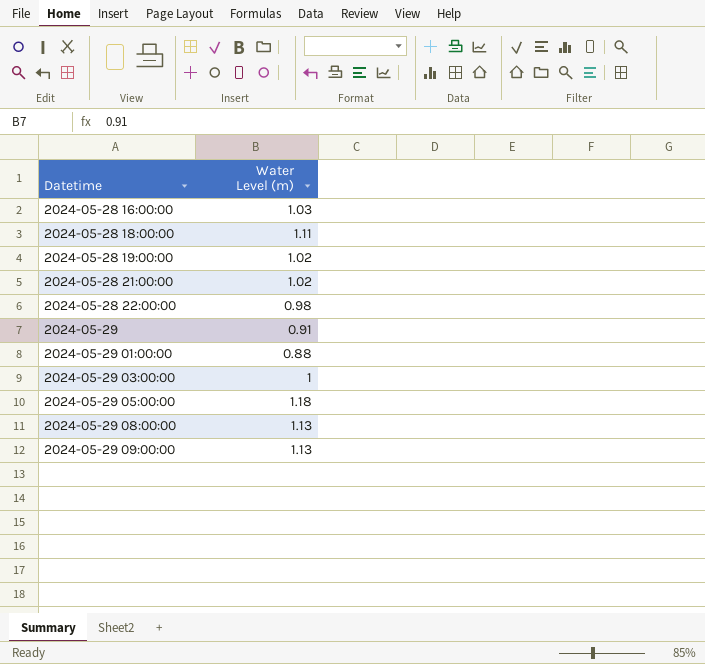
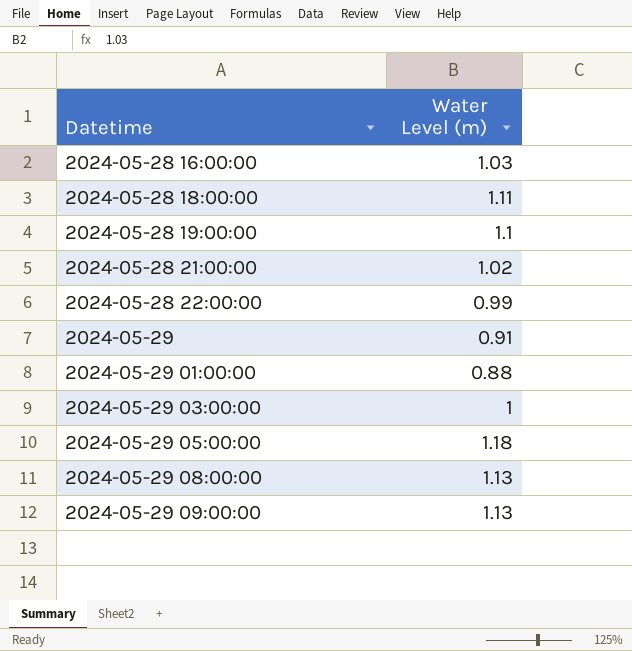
2024-05-28 19:00:00 | Water Level (m): 1.02 -> 1.1
2024-05-28 22:00:00 | Water Level (m): 0.98 -> 0.99

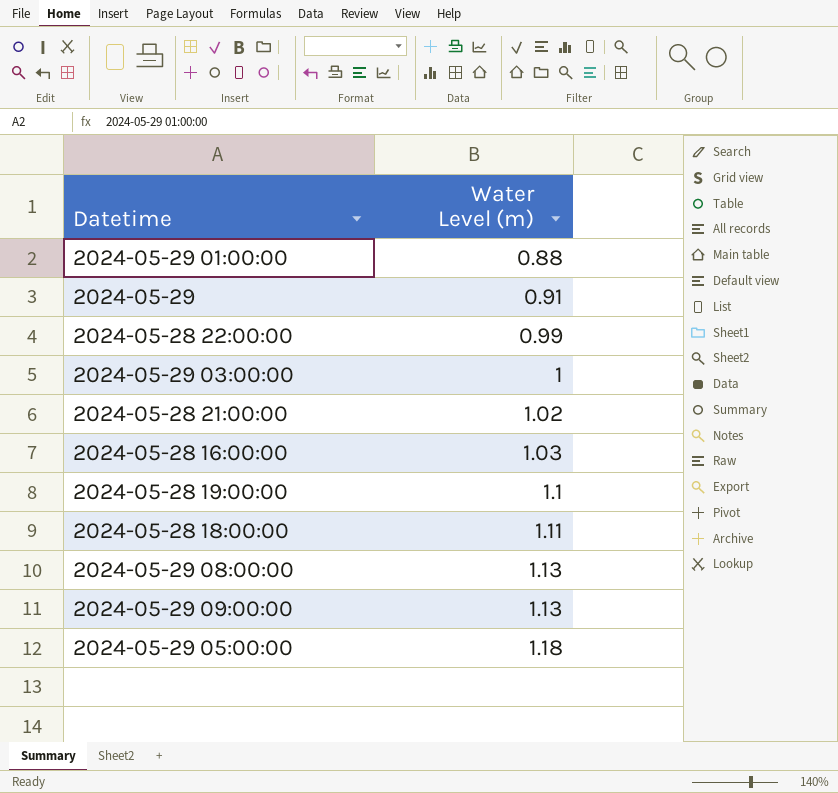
row order: Datetime ascending -> Water Level (m) ascending

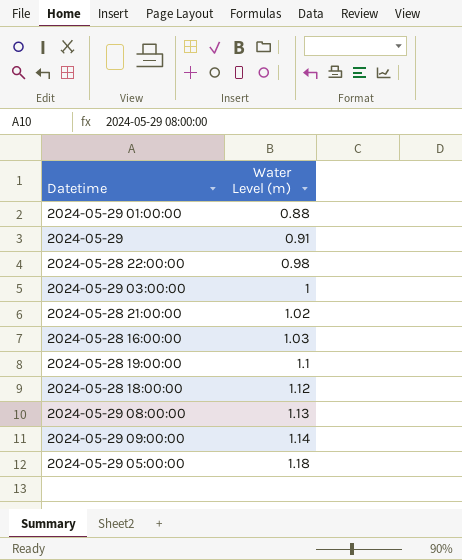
2024-05-28 22:00:00 | Water Level (m): 0.99 -> 0.98
2024-05-28 18:00:00 | Water Level (m): 1.11 -> 1.12
2024-05-29 09:00:00 | Water Level (m): 1.13 -> 1.14

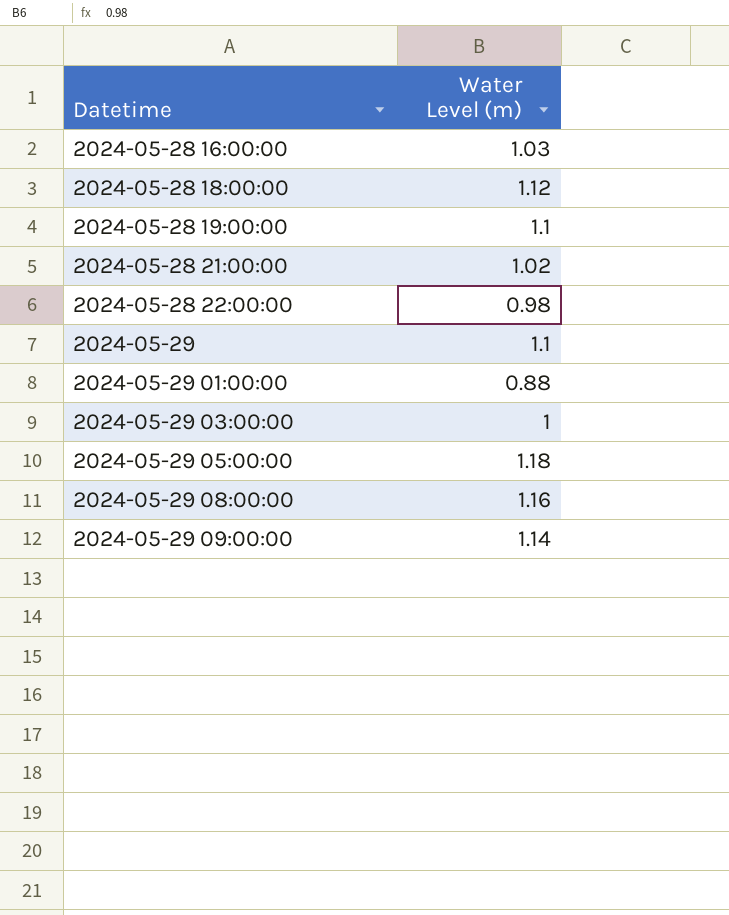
row order: Water Level (m) ascending -> Datetime ascending
2024-05-29 | Water Level (m): 0.91 -> 1.1
2024-05-29 08:00:00 | Water Level (m): 1.13 -> 1.16

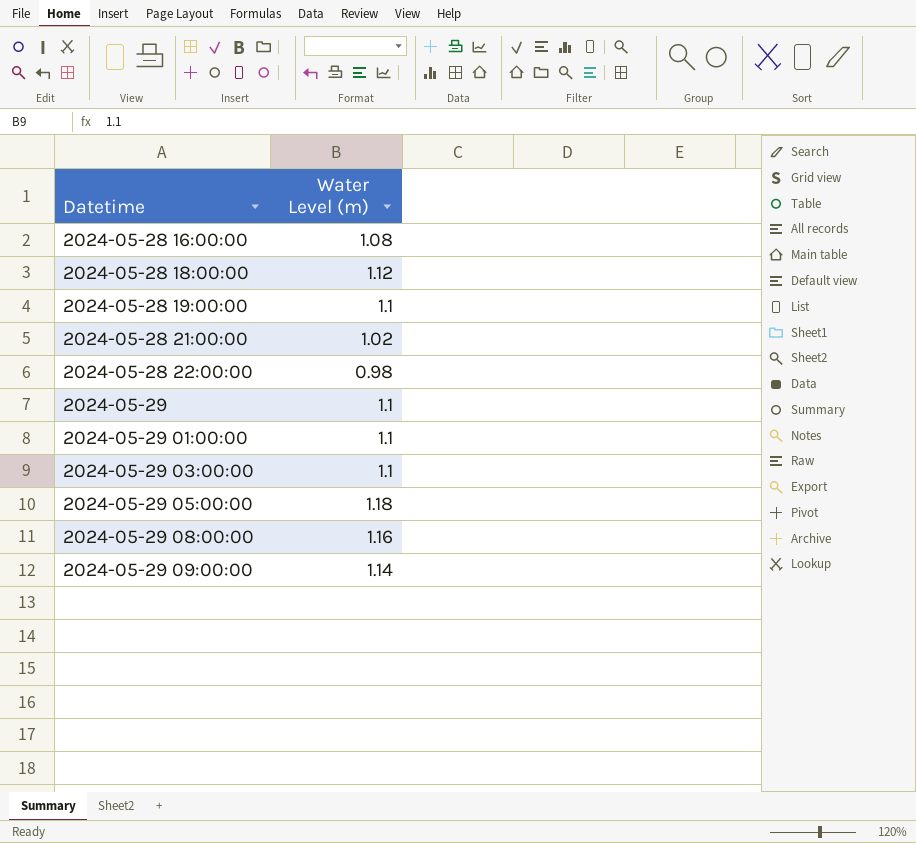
2024-05-28 16:00:00 | Water Level (m): 1.03 -> 1.08
2024-05-29 01:00:00 | Water Level (m): 0.88 -> 1.1
2024-05-29 03:00:00 | Water Level (m): 1 -> 1.1

